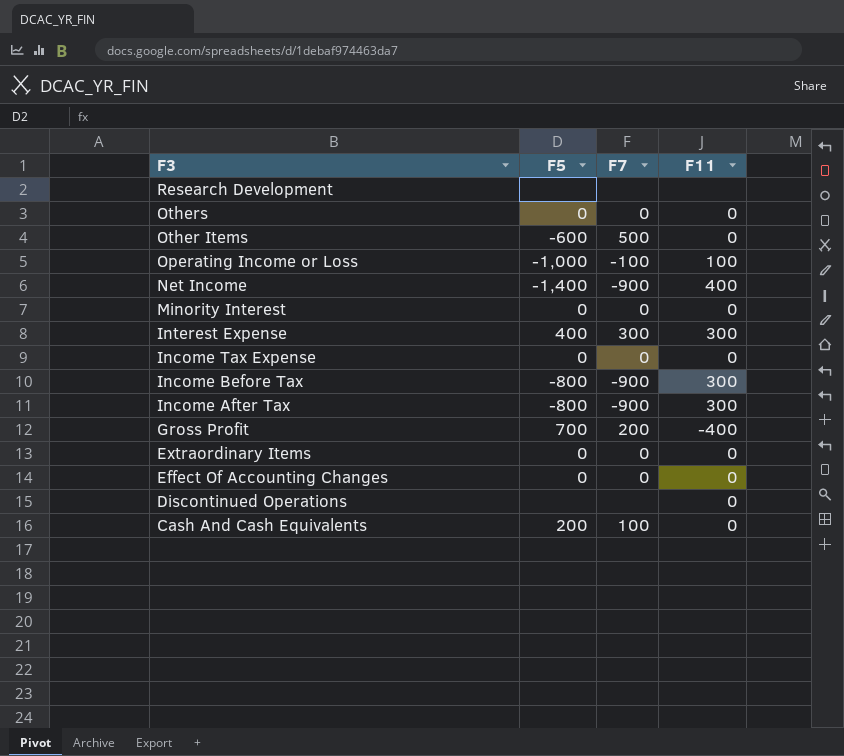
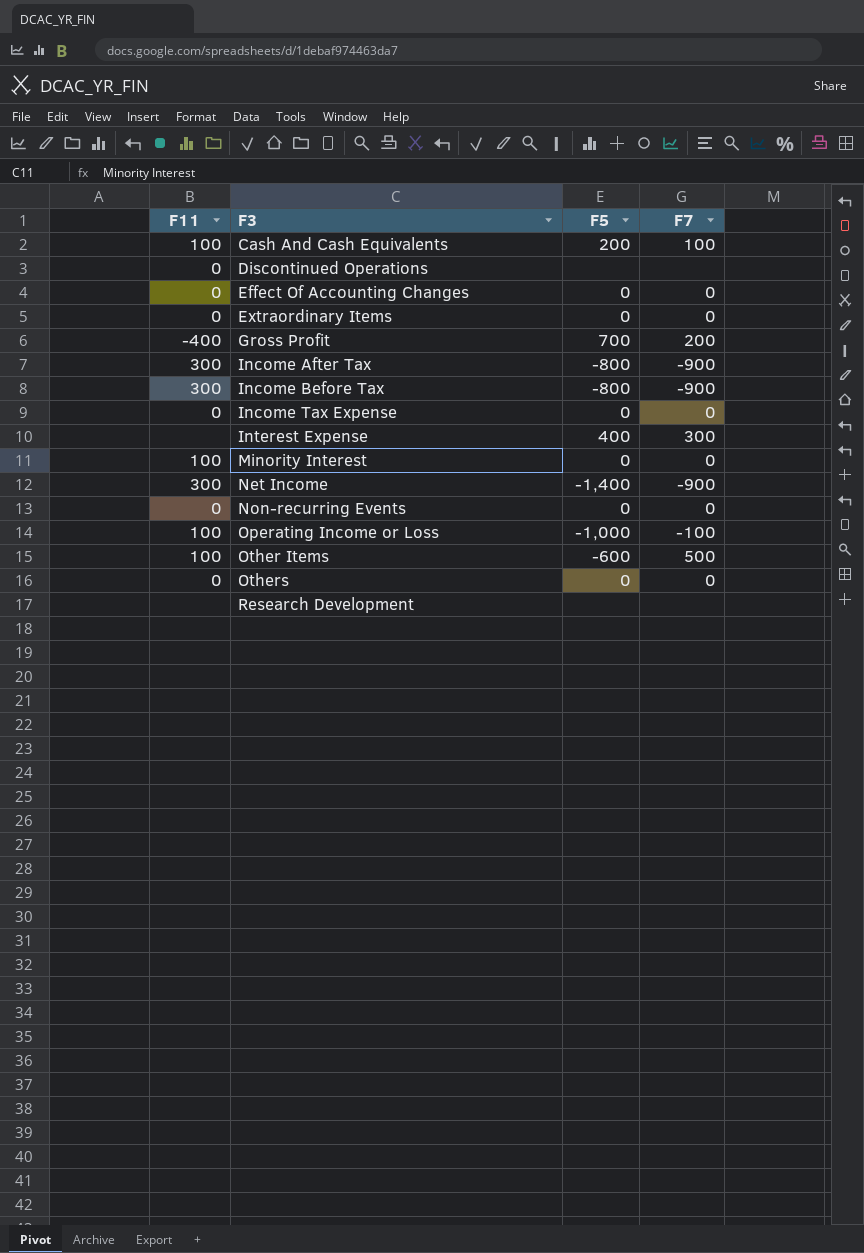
row order: F3 descending -> F3 ascending
column F11 | position: 4 -> 1
Cash And Cash Equivalents | F11: 0 -> 100
Interest Expense | F11: 300 -> none
Minority Interest | F11: 0 -> 100
Net Income | F11: 400 -> 300
row Non-recurring Events: none -> 0 | 0 | 0
Other Items | F11: 0 -> 100

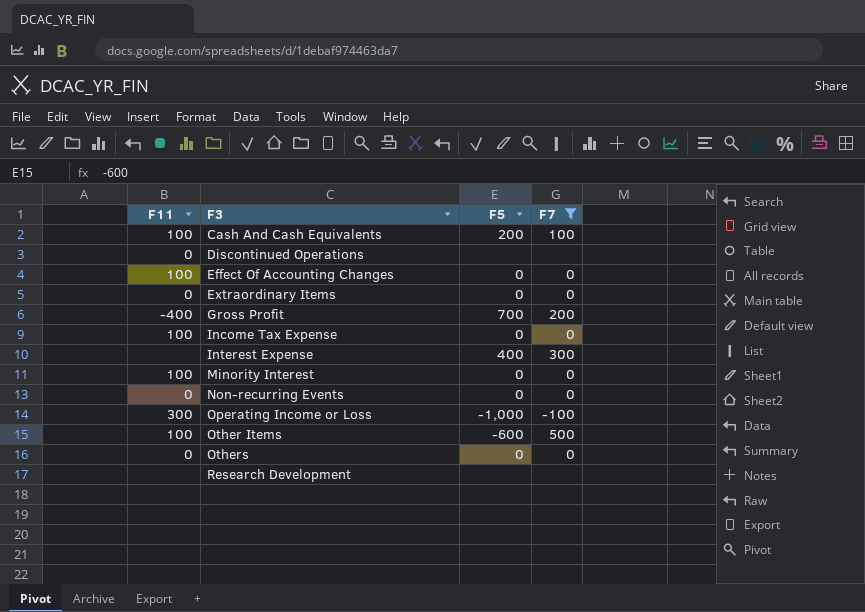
filter: none -> F7 != -900
Effect Of Accounting Changes | F11: 0 -> 100
Income Tax Expense | F11: 0 -> 100
Operating Income or Loss | F11: 100 -> 300

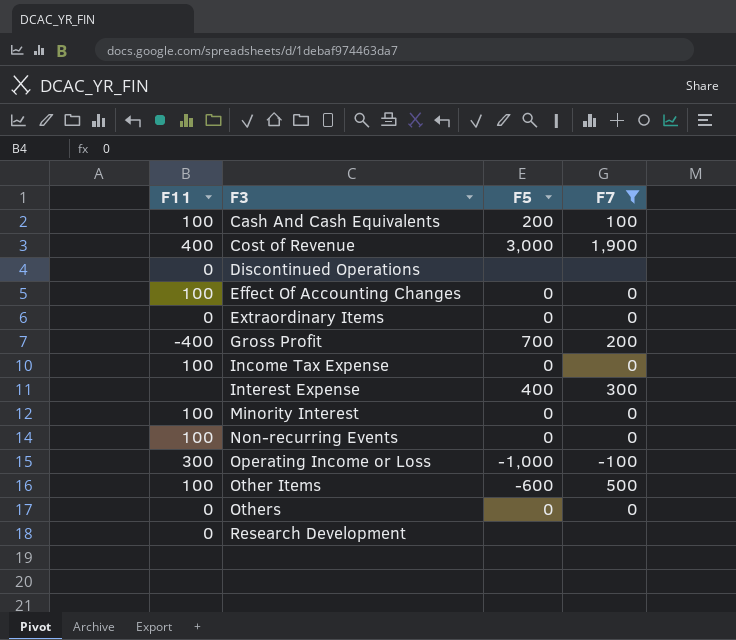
row Cost of Revenue: none -> 400 | 3,000 | 1,900
Non-recurring Events | F11: 0 -> 100
Research Development | F11: none -> 0

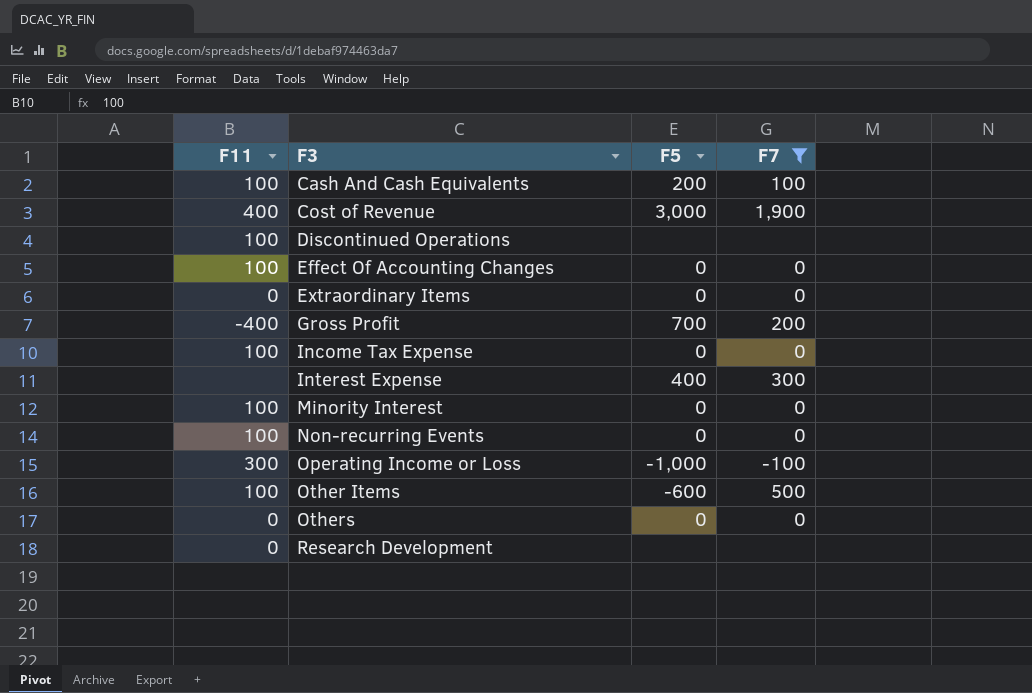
Discontinued Operations | F11: 0 -> 100

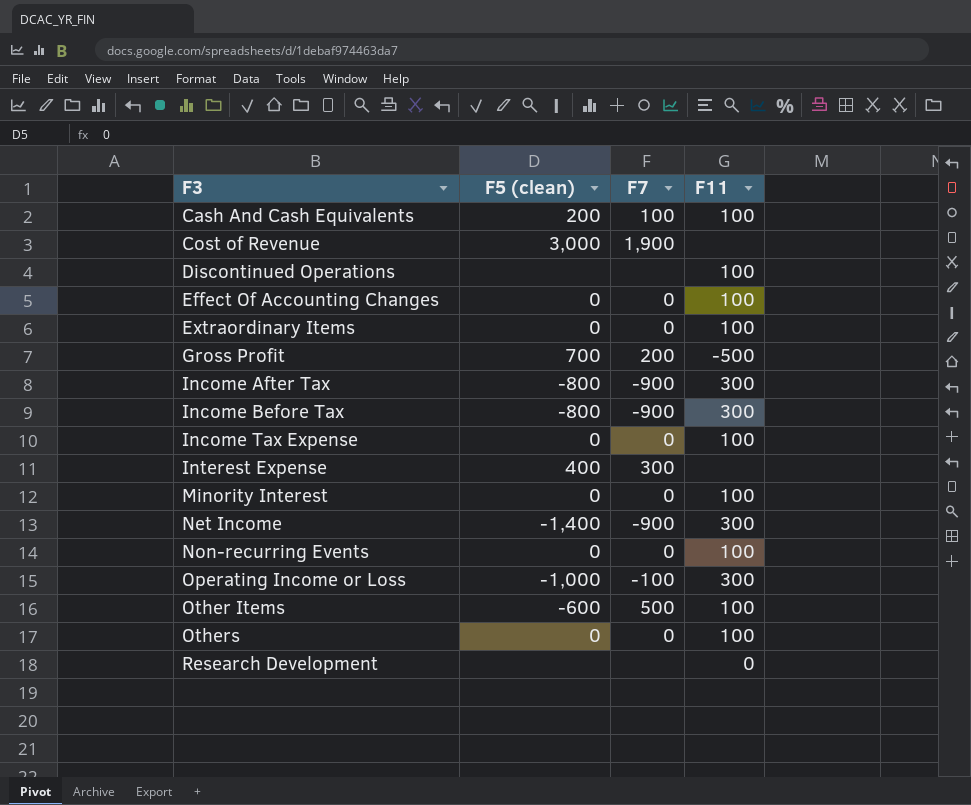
filter: F7 != -900 -> none
column name: F5 -> F5 (clean)
column F11 | position: 1 -> 4
Cost of Revenue | F11: 400 -> none
Extraordinary Items | F11: 0 -> 100
Gross Profit | F11: -400 -> -500
Others | F11: 0 -> 100

